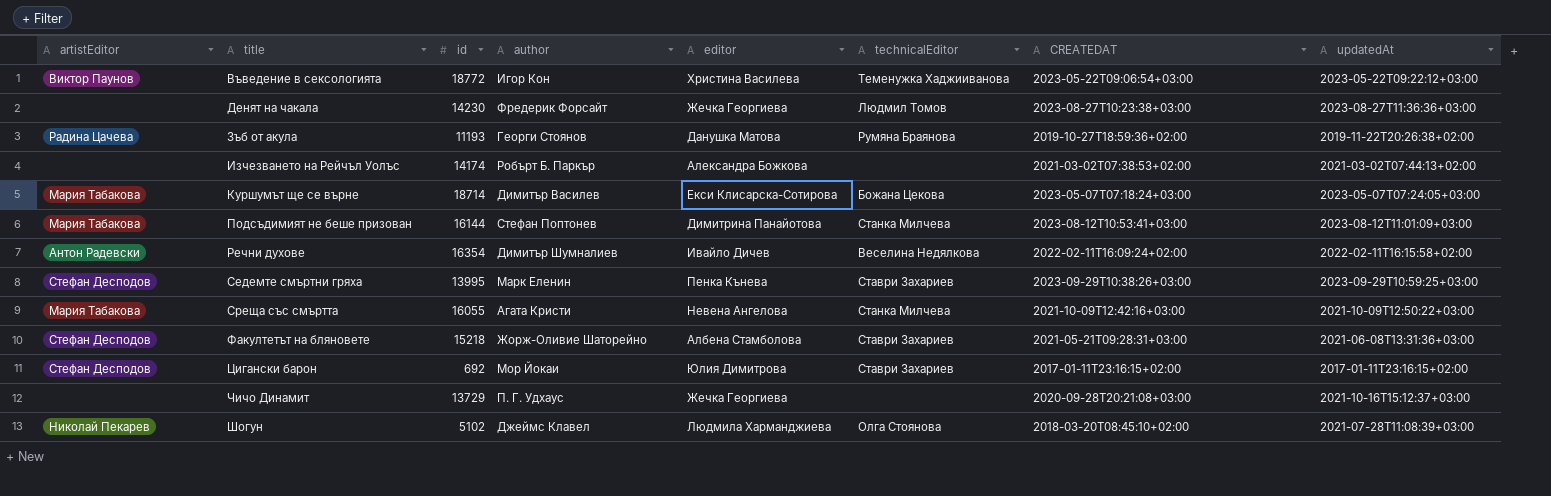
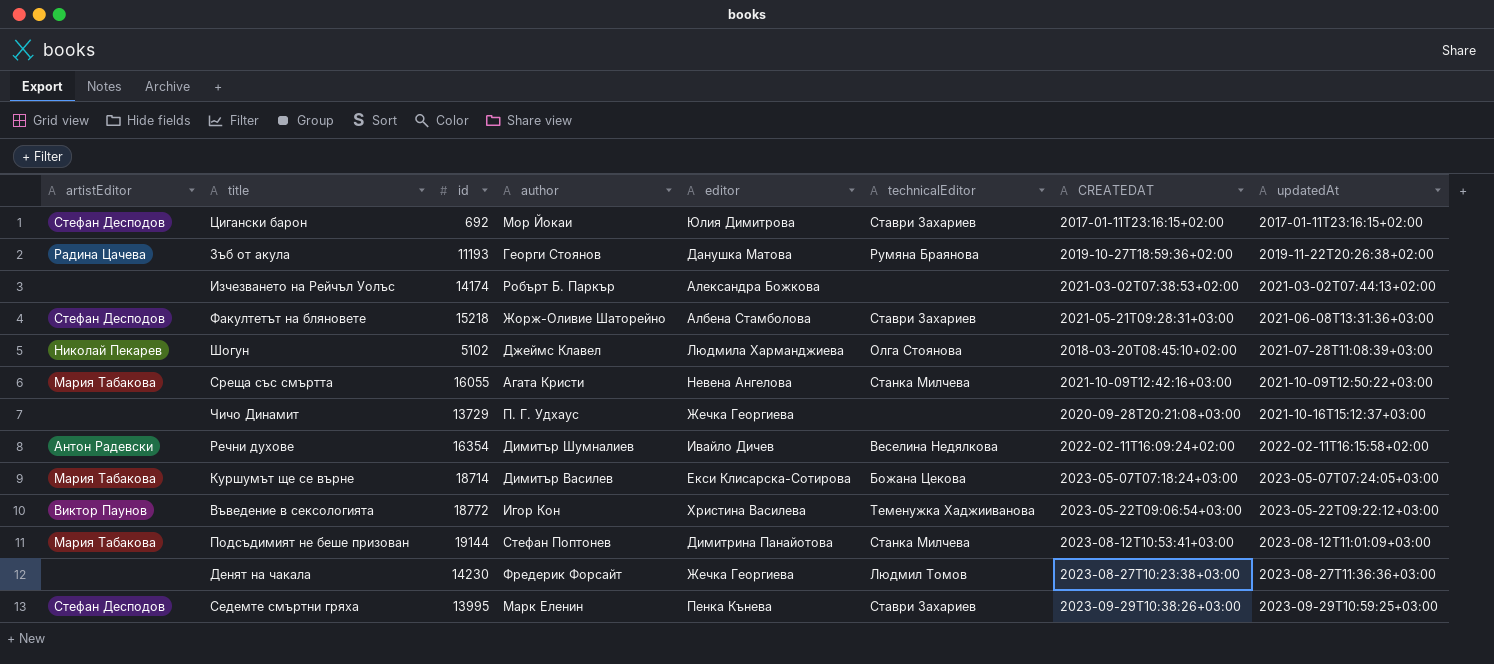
row order: title ascending -> updatedAt ascending
Подсъдимият не беше призован | id: 16144 -> 19144

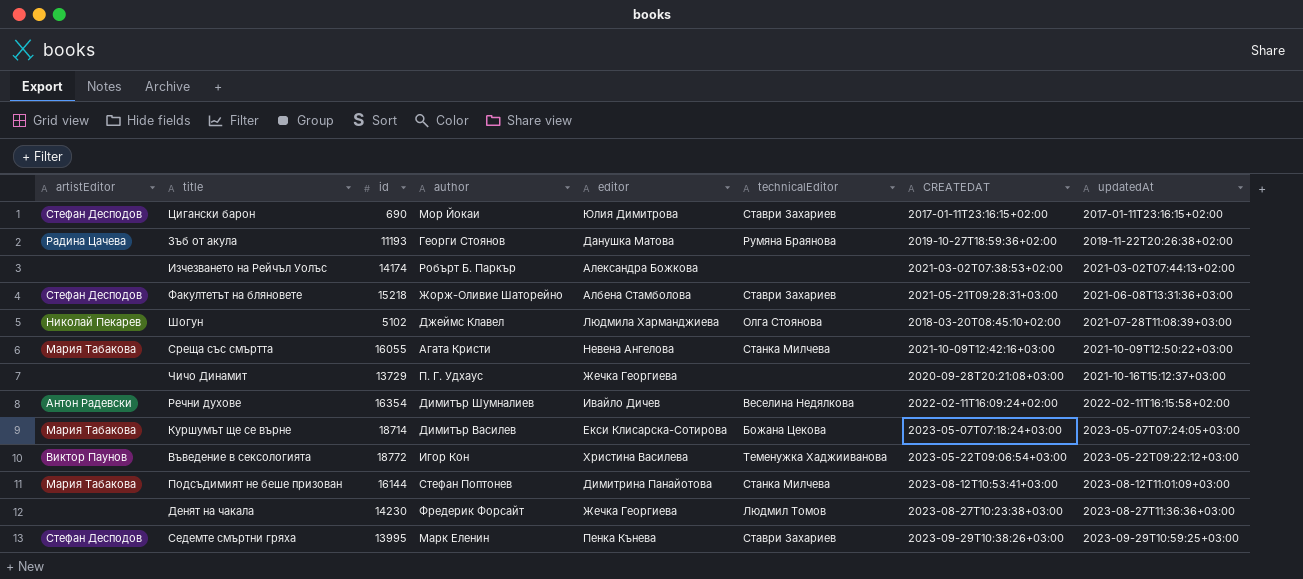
Цигански барон | id: 692 -> 690
Подсъдимият не беше призован | id: 19144 -> 16144

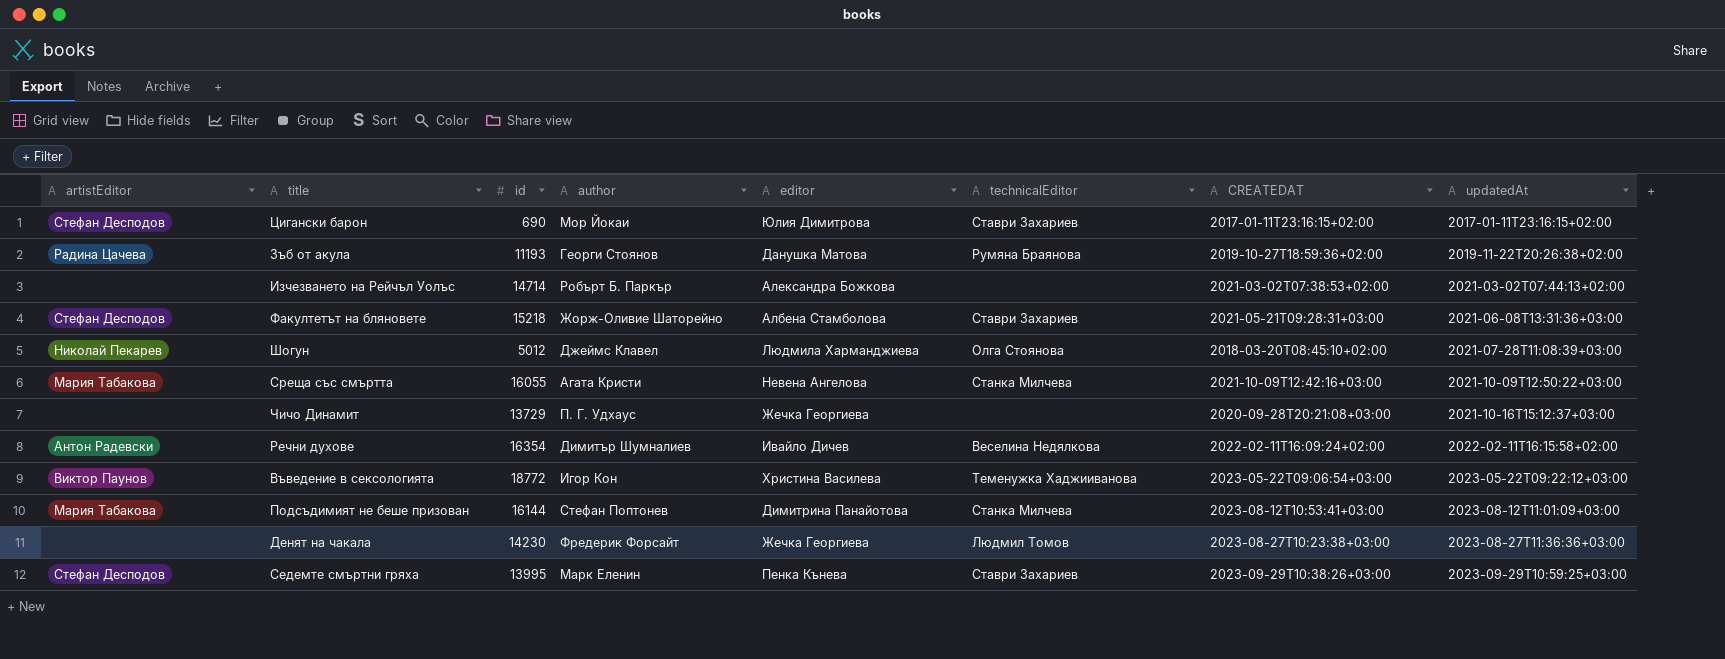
row Куршумът ще се върне: Мария Табакова | 18714 | Димитър Василев | Екси Клисарска-Сотирова | Божана Цекова | 2023-05-07T07:18:24+03:00 | 2023-05-07T07:24:05+03:00 -> none
Изчезването на Рейчъл Уолъс | id: 14174 -> 14714
Шогун | id: 5102 -> 5012

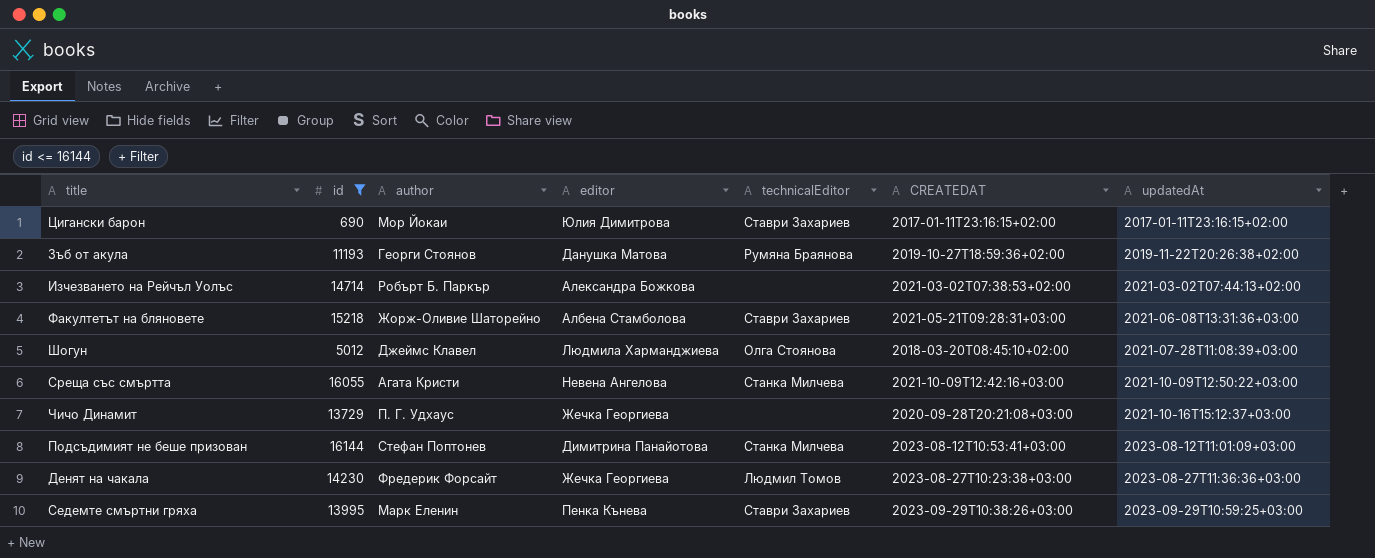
filter: none -> id <= 16144
column artistEditor | position: 1 -> none

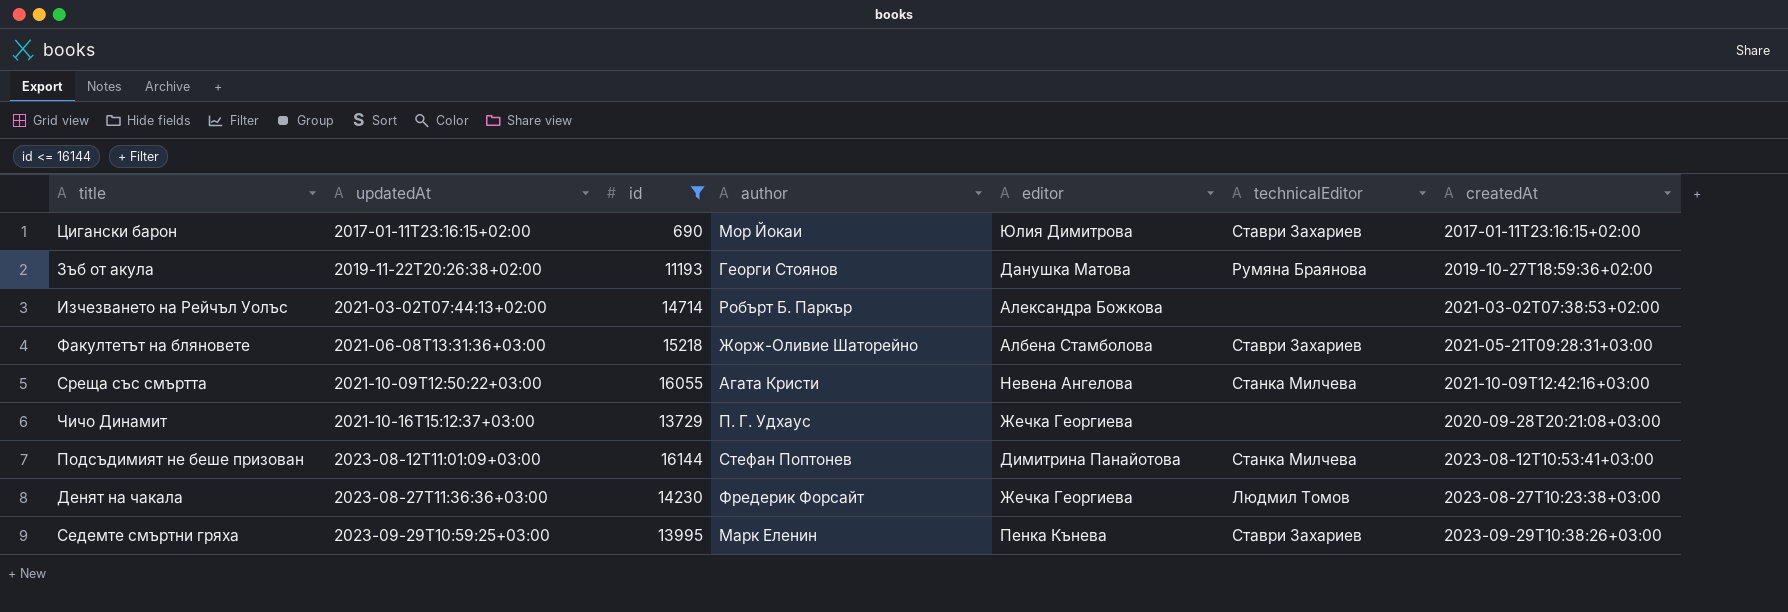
column updatedAt | position: 7 -> 2
column name: CREATEDAT -> createdAt
row Шогун: 5012 | Джеймс Клавел | Людмила Харманджиева | Олга Стоянова | 2018-03-20T08:45:10+02:00 | 2021-07-28T11:08:39+03:00 -> none

